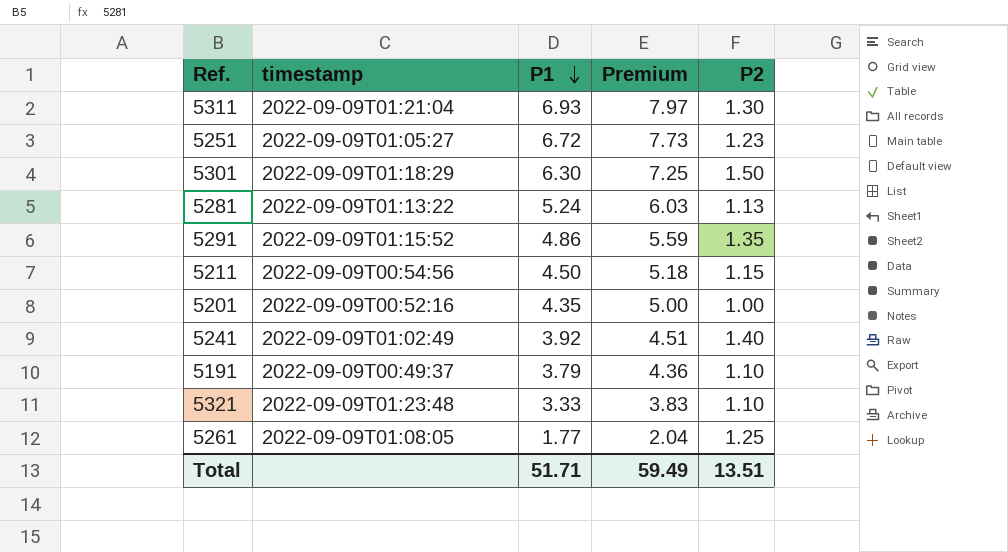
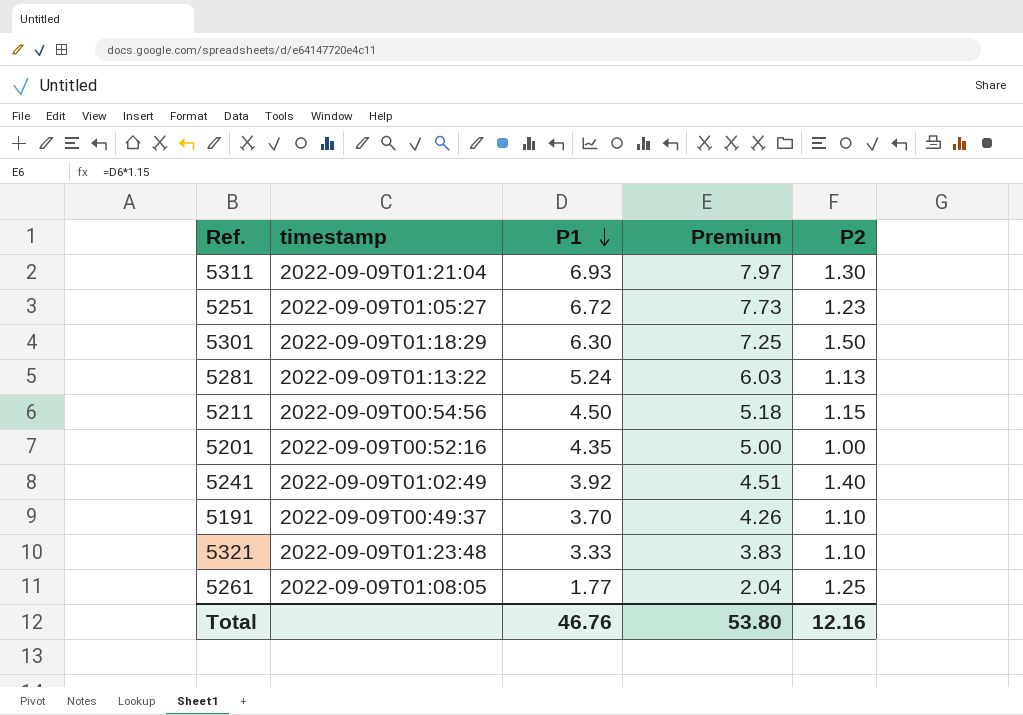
row 5291: 2022-09-09T01:15:52 | 4.86 | 5.59 | 1.35 -> none
5191 | P1: 3.79 -> 3.70
5191 | Premium: 4.36 -> 4.26
Total | P1: 51.71 -> 46.76
Total | Premium: 59.49 -> 53.80
Total | P2: 13.51 -> 12.16

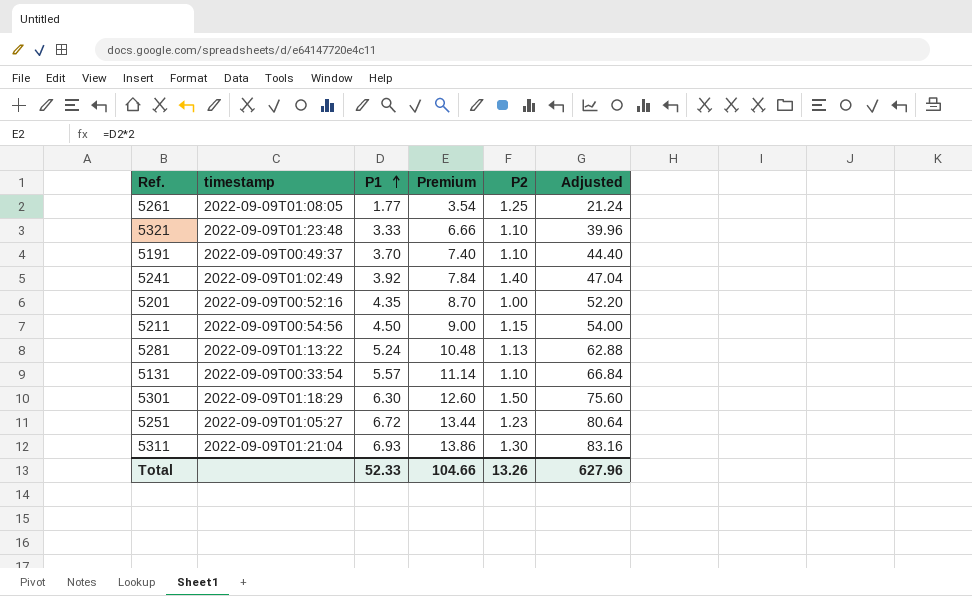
row order: P1 descending -> P1 ascending
column Premium | formula: [P1] * 1.15 -> [P1] * 2
column Adjusted | formula: none -> [P1] * 12
row 5131: none -> 2022-09-09T00:33:54 | 5.57 | 11.14 | 1.10 | 66.84
Total | P1: 46.76 -> 52.33
Total | Premium: 53.80 -> 104.66
Total | P2: 12.16 -> 13.26

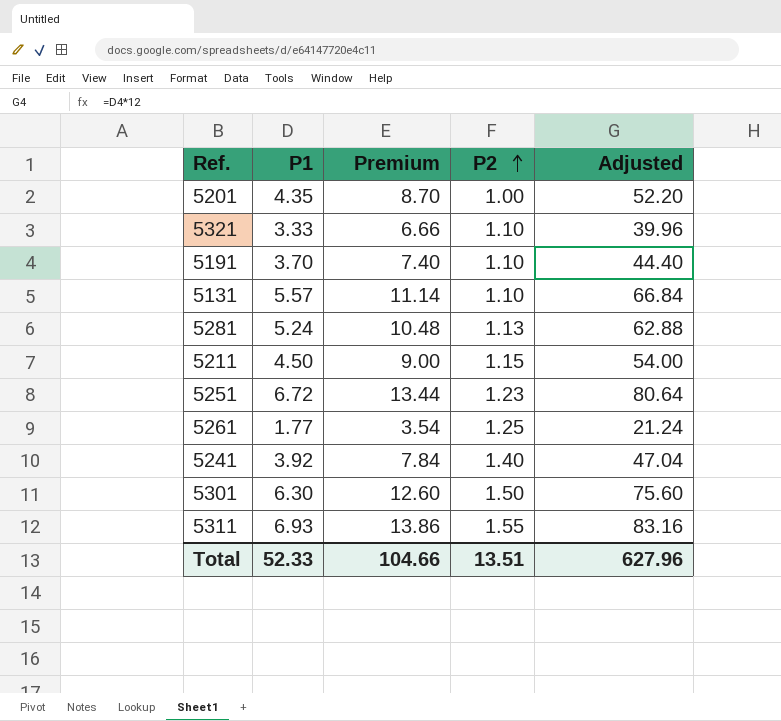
row order: P1 ascending -> P2 ascending
column timestamp | position: 2 -> none
5311 | P2: 1.30 -> 1.55
Total | P2: 13.26 -> 13.51

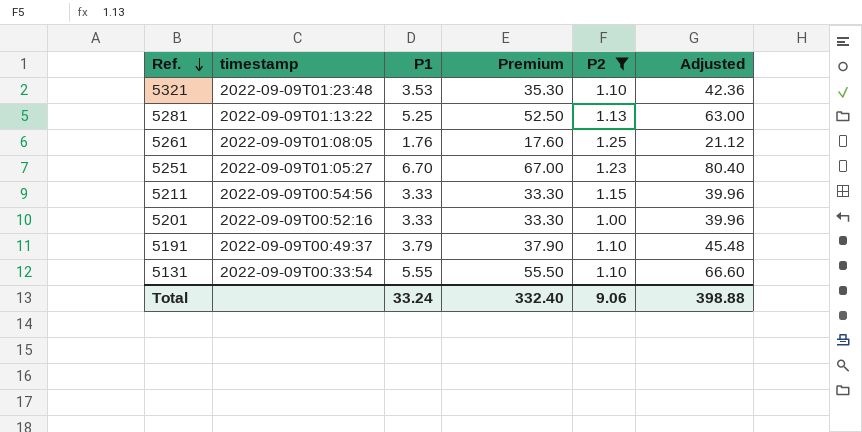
filter: none -> P2 <= 1.25
row order: P2 ascending -> Ref. descending
column timestamp | position: none -> 2
column Premium | formula: [P1] * 2 -> [P1] * 10
5321 | P1: 3.33 -> 3.53
5321 | Adjusted: 39.96 -> 42.36
5281 | P1: 5.24 -> 5.25
5281 | Adjusted: 62.88 -> 63.00
5261 | P1: 1.77 -> 1.76
5261 | Adjusted: 21.24 -> 21.12
5251 | P1: 6.72 -> 6.70
5251 | Adjusted: 80.64 -> 80.40
5211 | P1: 4.50 -> 3.33
5211 | Adjusted: 54.00 -> 39.96
5201 | P1: 4.35 -> 3.33
5201 | Adjusted: 52.20 -> 39.96
5191 | P1: 3.70 -> 3.79
5191 | Adjusted: 44.40 -> 45.48
5131 | P1: 5.57 -> 5.55
5131 | Adjusted: 66.84 -> 66.60
Total | P1: 52.33 -> 33.24
Total | Premium: 104.66 -> 332.40
Total | P2: 13.51 -> 9.06
Total | Adjusted: 627.96 -> 398.88

